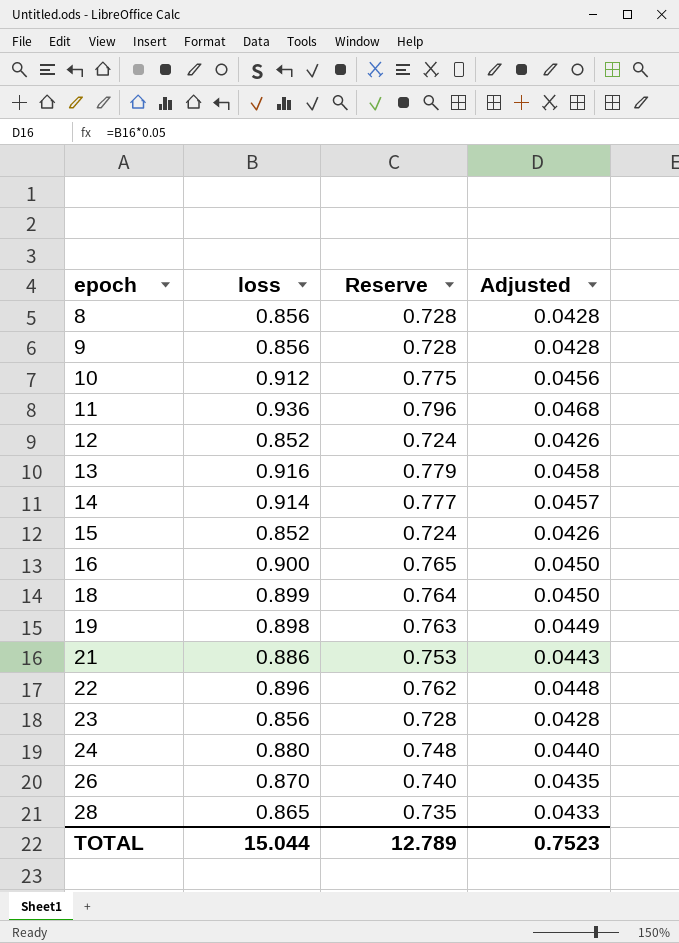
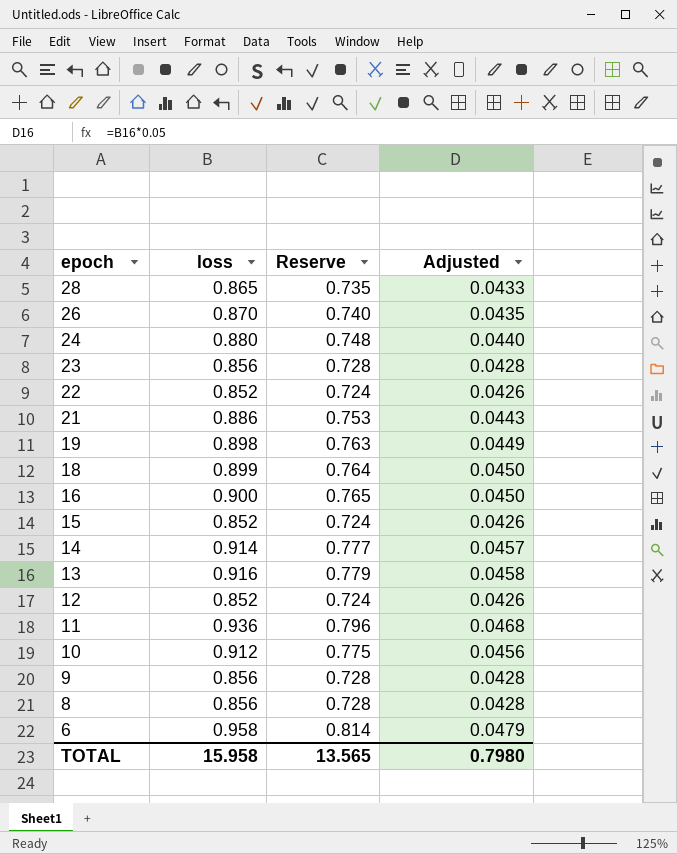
row order: epoch ascending -> epoch descending
22 | loss: 0.896 -> 0.852
22 | Reserve: 0.762 -> 0.724
22 | Adjusted: 0.0448 -> 0.0426
row 6: none -> 0.958 | 0.814 | 0.0479
TOTAL | loss: 15.044 -> 15.958
TOTAL | Reserve: 12.789 -> 13.565
TOTAL | Adjusted: 0.7523 -> 0.7980

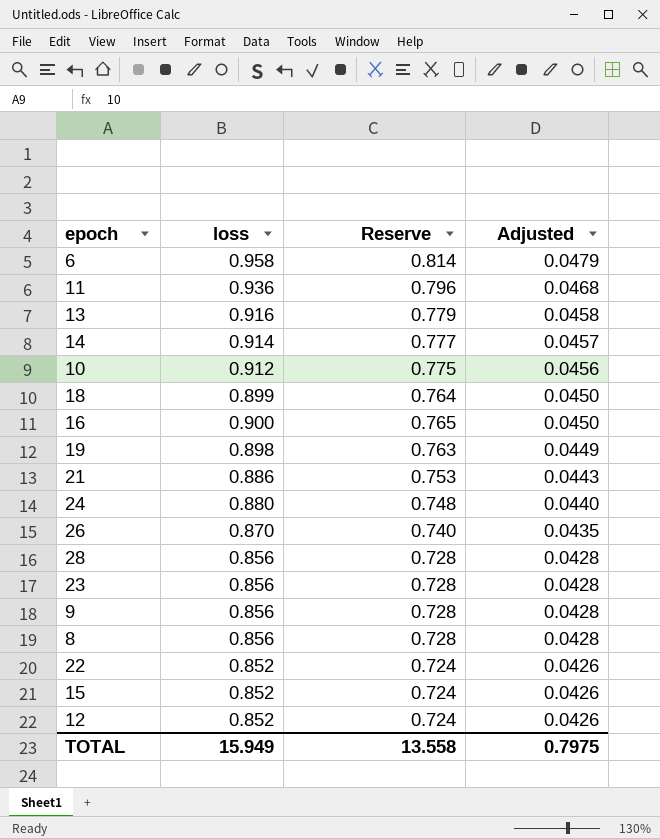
row order: epoch descending -> Adjusted descending
28 | loss: 0.865 -> 0.856
28 | Reserve: 0.735 -> 0.728
28 | Adjusted: 0.0433 -> 0.0428
TOTAL | loss: 15.958 -> 15.949
TOTAL | Reserve: 13.565 -> 13.558
TOTAL | Adjusted: 0.7980 -> 0.7975

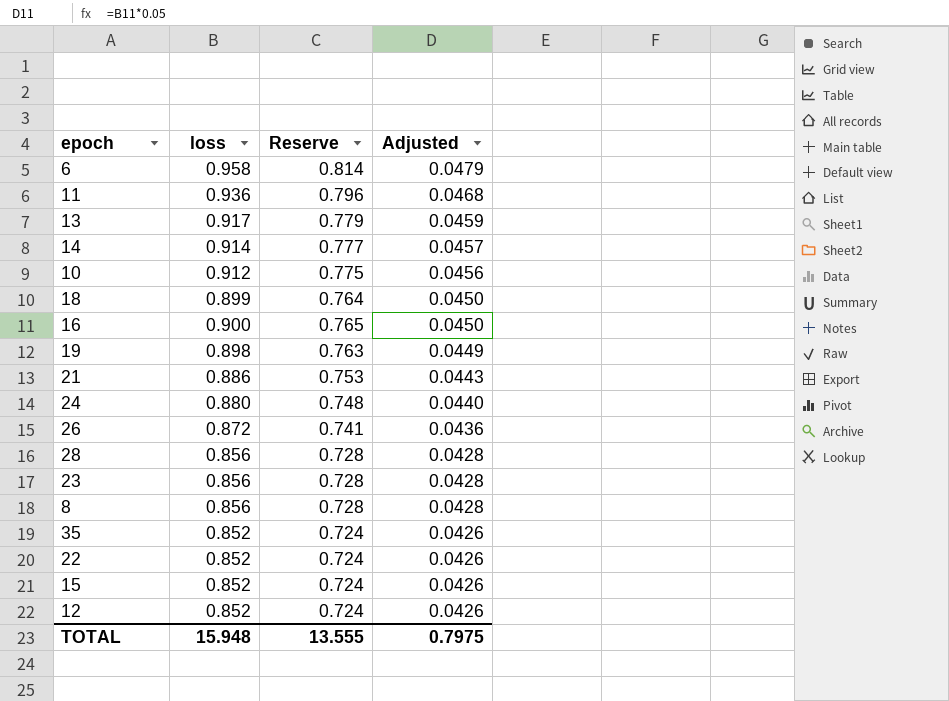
row 9: 0.856 | 0.728 | 0.0428 -> none
13 | loss: 0.916 -> 0.917
13 | Adjusted: 0.0458 -> 0.0459
26 | loss: 0.870 -> 0.872
26 | Reserve: 0.740 -> 0.741
26 | Adjusted: 0.0435 -> 0.0436
row 35: none -> 0.852 | 0.724 | 0.0426
TOTAL | loss: 15.949 -> 15.948
TOTAL | Reserve: 13.558 -> 13.555

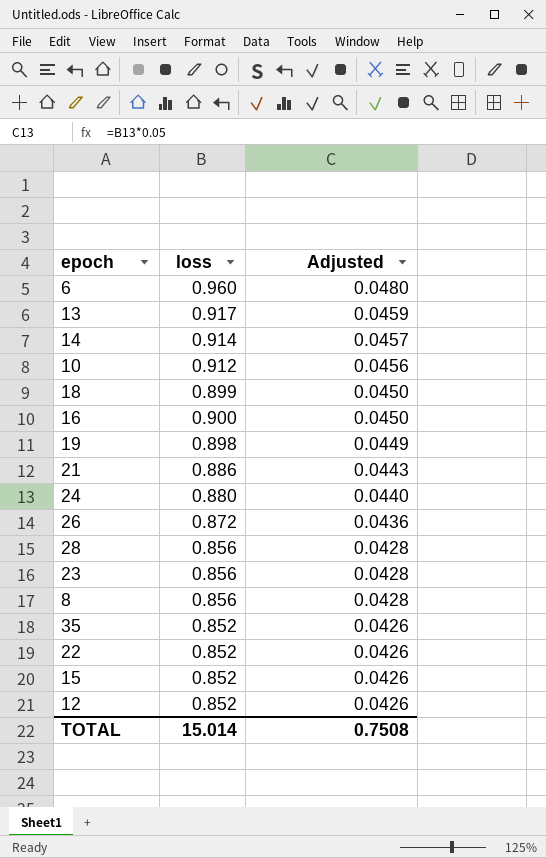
column Reserve | formula: [loss] * 0.85 -> none
row 11: 0.936 | 0.796 | 0.0468 -> none
6 | loss: 0.958 -> 0.960
6 | Adjusted: 0.0479 -> 0.0480
TOTAL | loss: 15.948 -> 15.014
TOTAL | Adjusted: 0.7975 -> 0.7508

